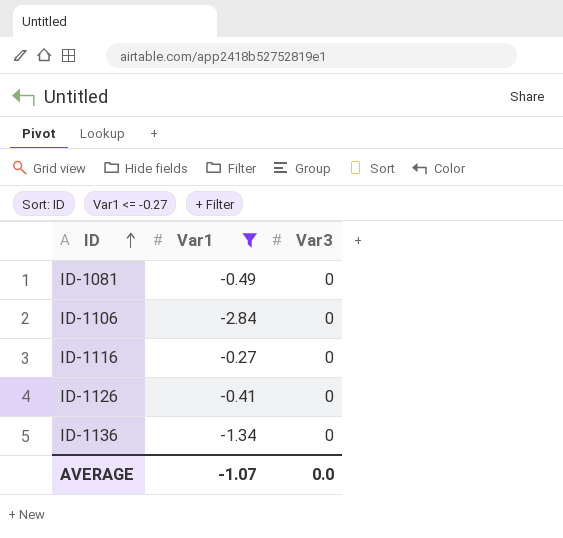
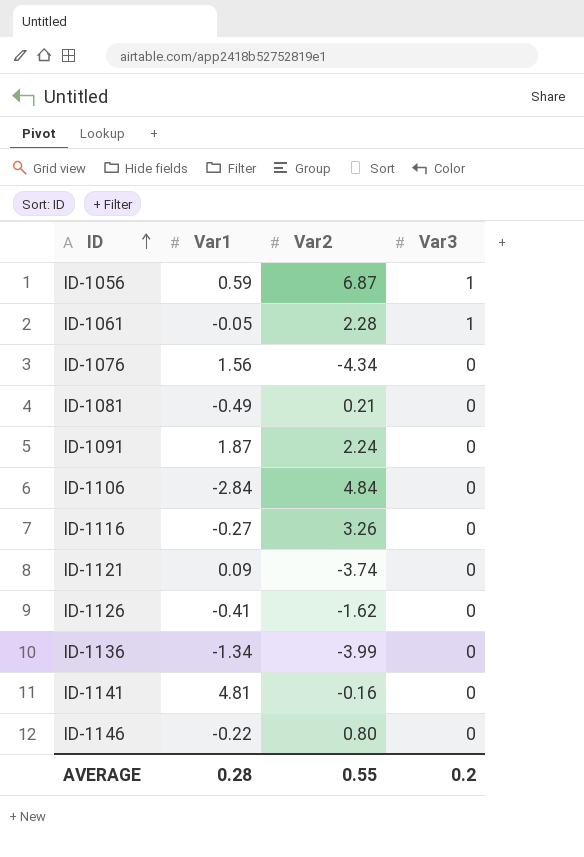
filter: Var1 <= -0.27 -> none
column Var2 | position: none -> 3
AVERAGE | Var1: -1.07 -> 0.28
AVERAGE | Var3: 0.0 -> 0.2

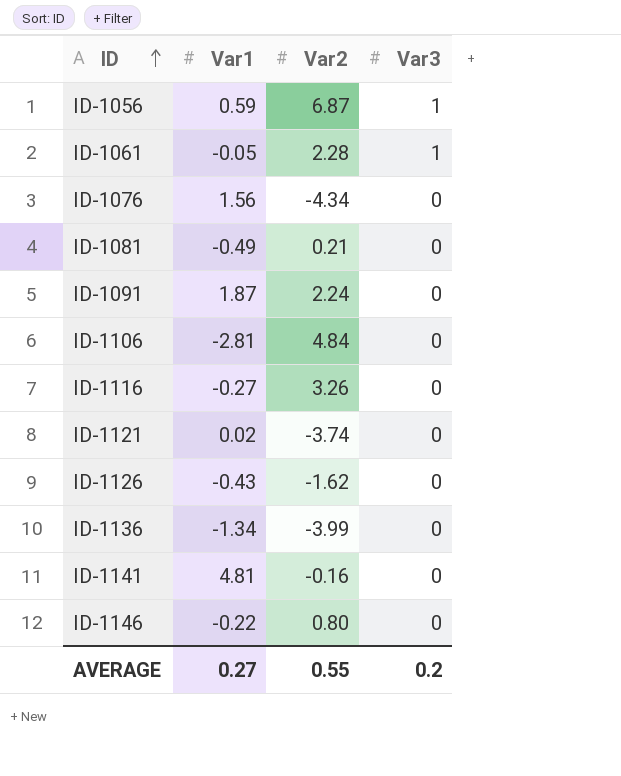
ID-1106 | Var1: -2.84 -> -2.81
ID-1121 | Var1: 0.09 -> 0.02
ID-1126 | Var1: -0.41 -> -0.43
AVERAGE | Var1: 0.28 -> 0.27

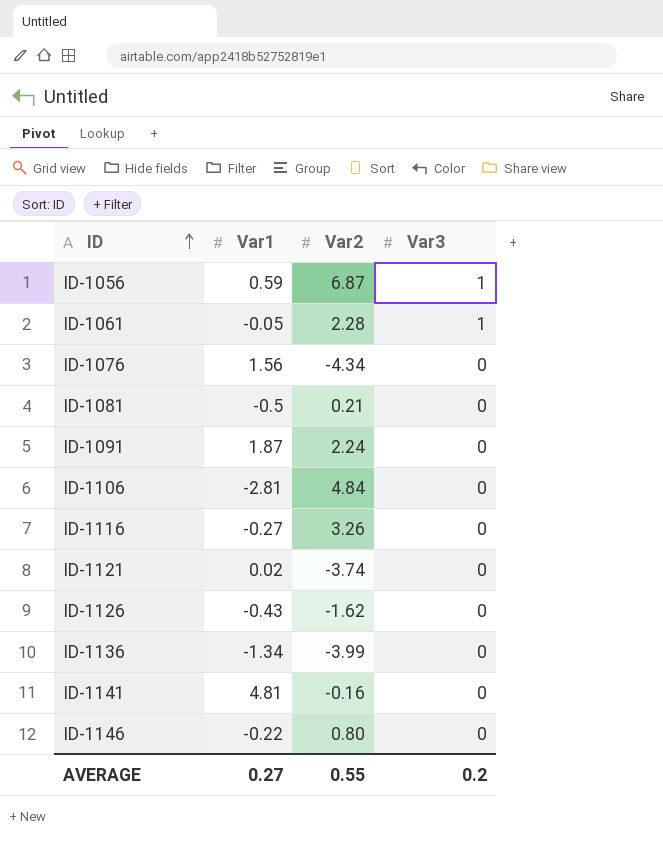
ID-1081 | Var1: -0.49 -> -0.5

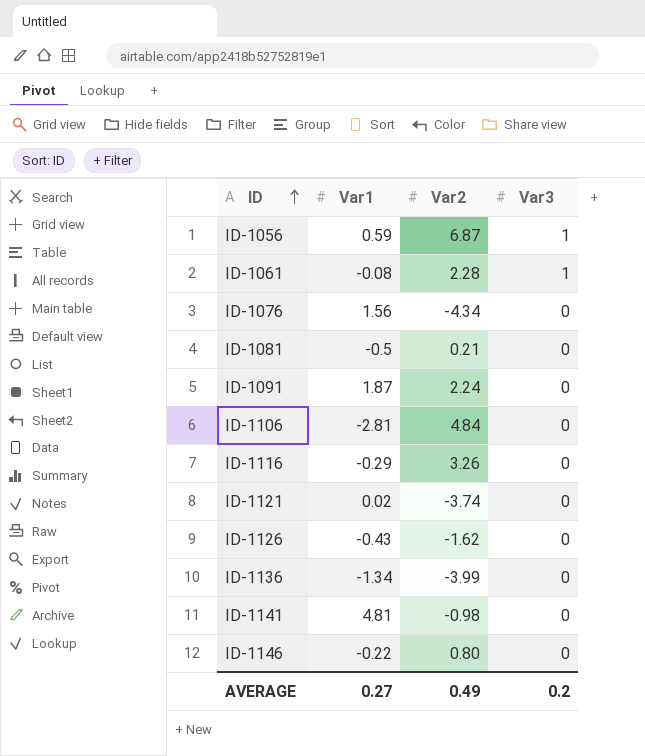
ID-1061 | Var1: -0.05 -> -0.08
ID-1116 | Var1: -0.27 -> -0.29
ID-1141 | Var2: -0.16 -> -0.98
AVERAGE | Var2: 0.55 -> 0.49

